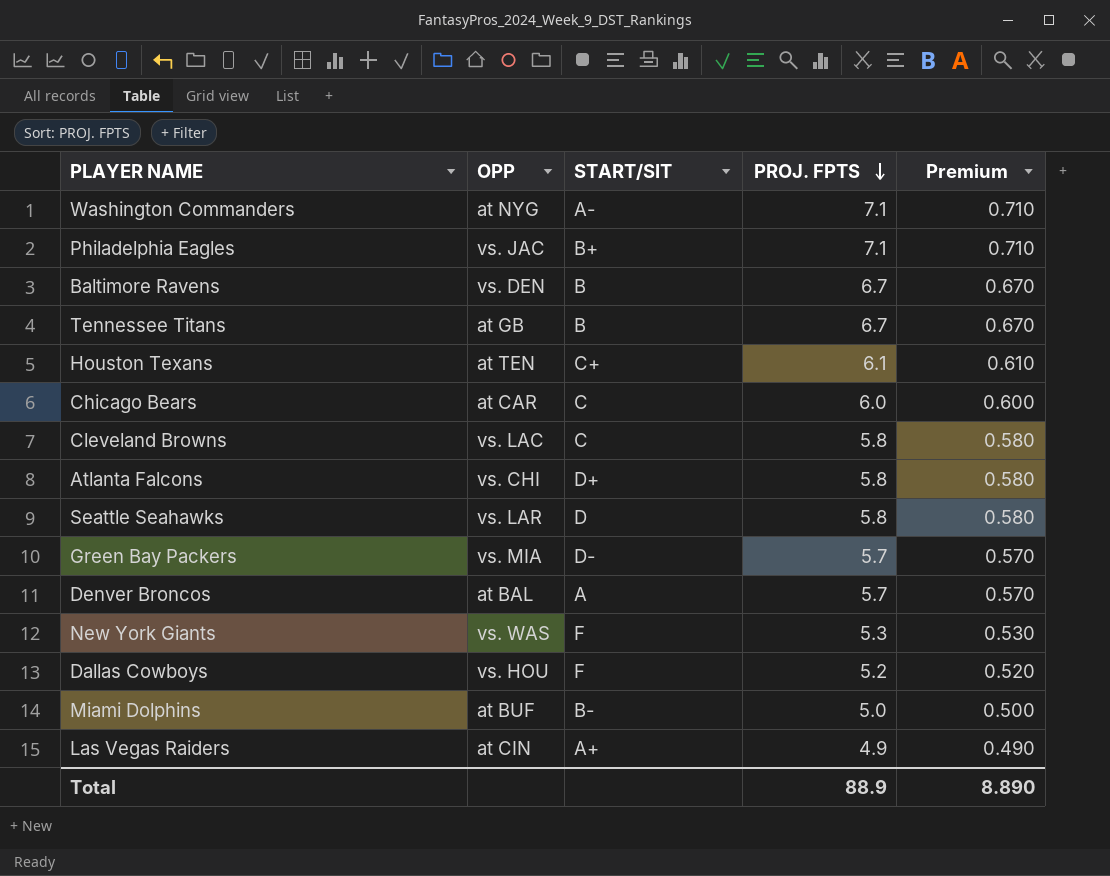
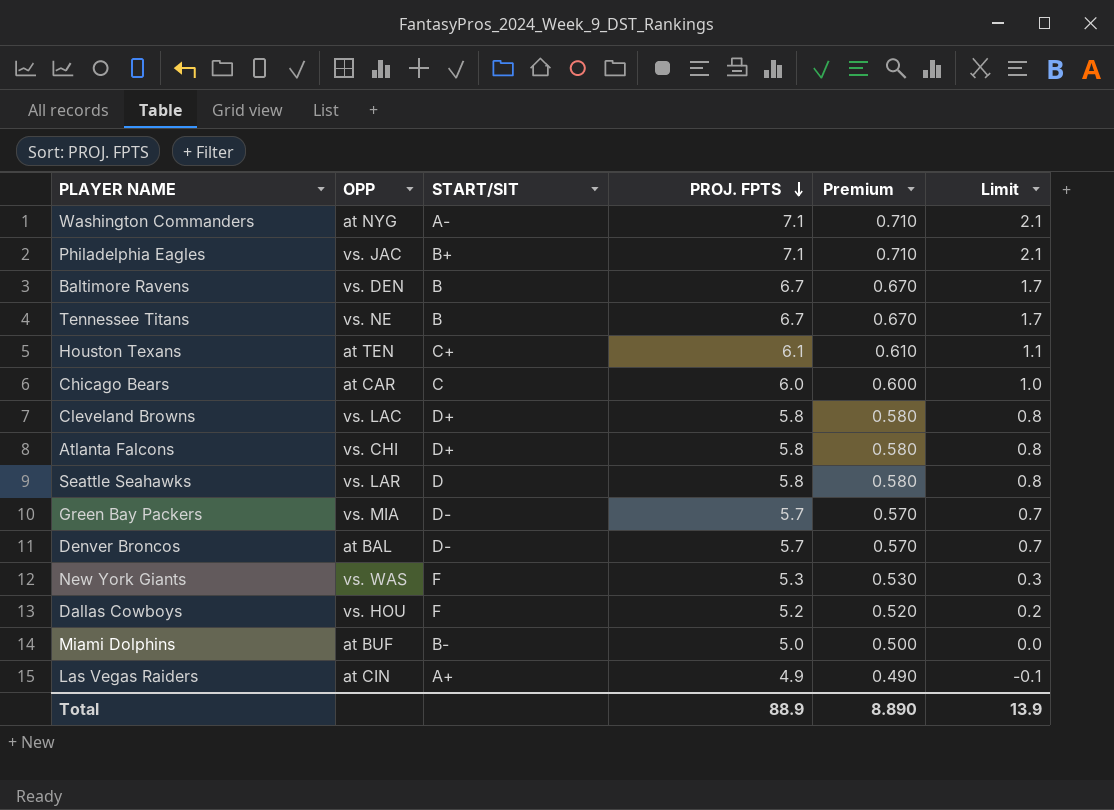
column Limit | formula: none -> [PROJ. FPTS] - 5
Tennessee Titans | OPP: at GB -> vs. NE
Cleveland Browns | START/SIT: C -> D+
Denver Broncos | START/SIT: A -> D-

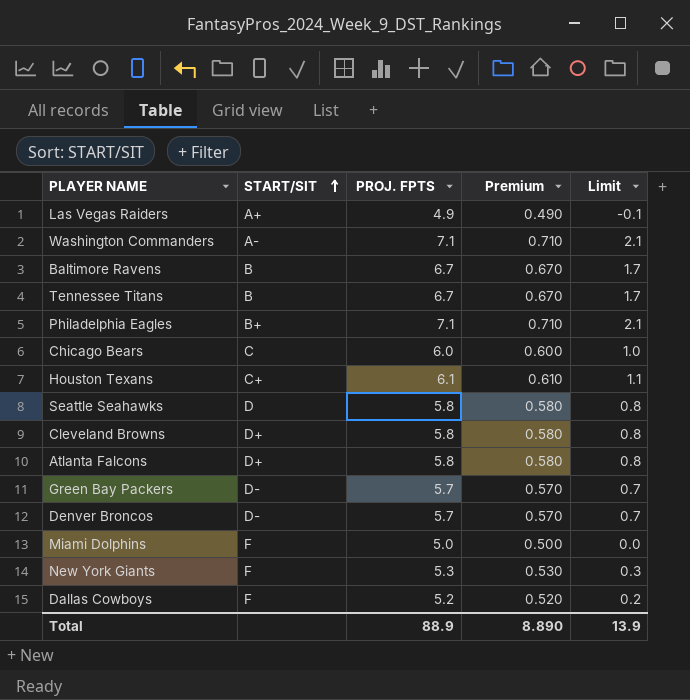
row order: PROJ. FPTS descending -> START/SIT ascending
column OPP | position: 2 -> none
Miami Dolphins | START/SIT: B- -> F

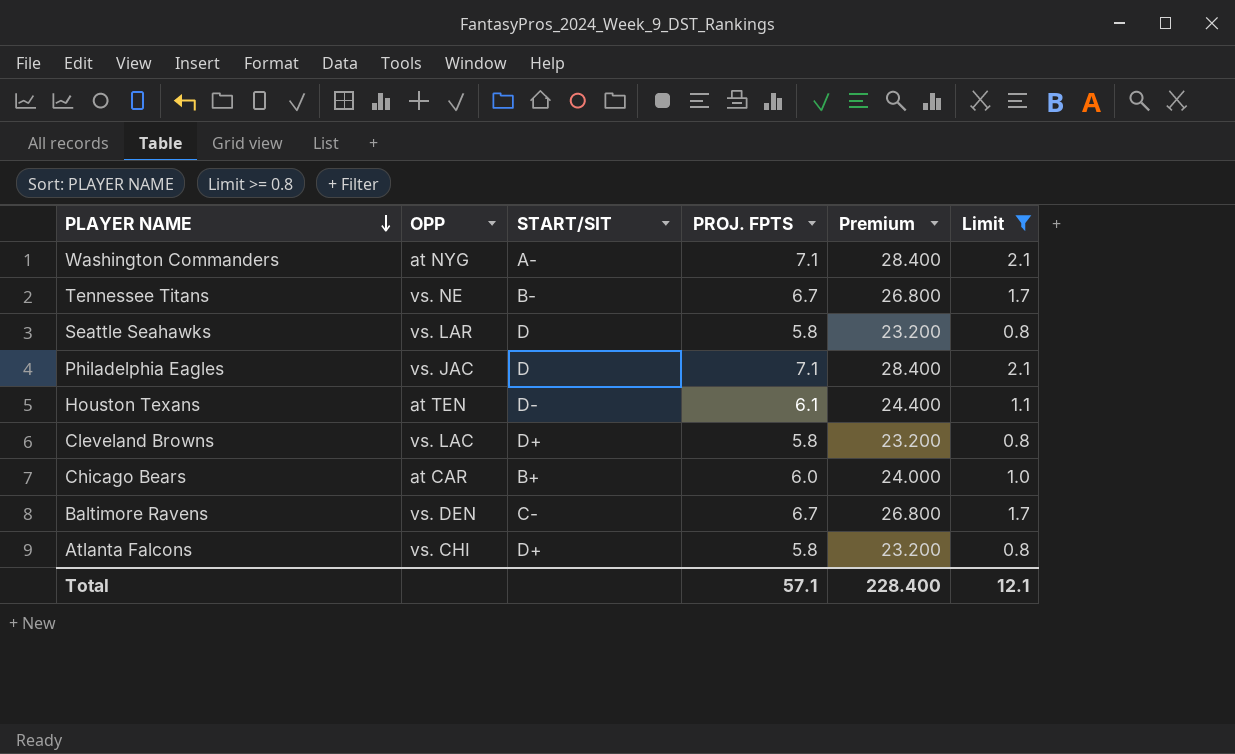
filter: none -> Limit >= 0.8
row order: START/SIT ascending -> PLAYER NAME descending
column OPP | position: none -> 2
column Premium | formula: [PROJ. FPTS] * 0.1 -> [PROJ. FPTS] * 4
Tennessee Titans | START/SIT: B -> B-
Philadelphia Eagles | START/SIT: B+ -> D
Houston Texans | START/SIT: C+ -> D-
Chicago Bears | START/SIT: C -> B+
Baltimore Ravens | START/SIT: B -> C-
Total | PROJ. FPTS: 88.9 -> 57.1
Total | Premium: 8.890 -> 228.400
Total | Limit: 13.9 -> 12.1

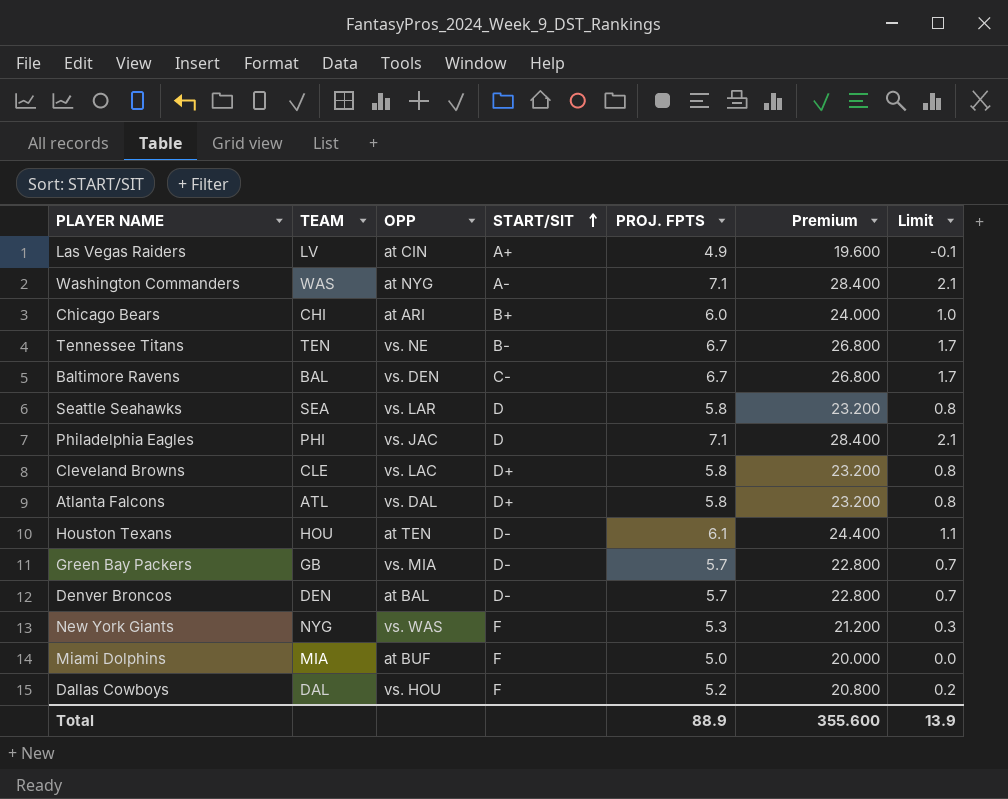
filter: Limit >= 0.8 -> none
row order: PLAYER NAME descending -> START/SIT ascending
column TEAM | position: none -> 2
Chicago Bears | OPP: at CAR -> at ARI
Atlanta Falcons | OPP: vs. CHI -> vs. DAL
Total | PROJ. FPTS: 57.1 -> 88.9
Total | Premium: 228.400 -> 355.600
Total | Limit: 12.1 -> 13.9

